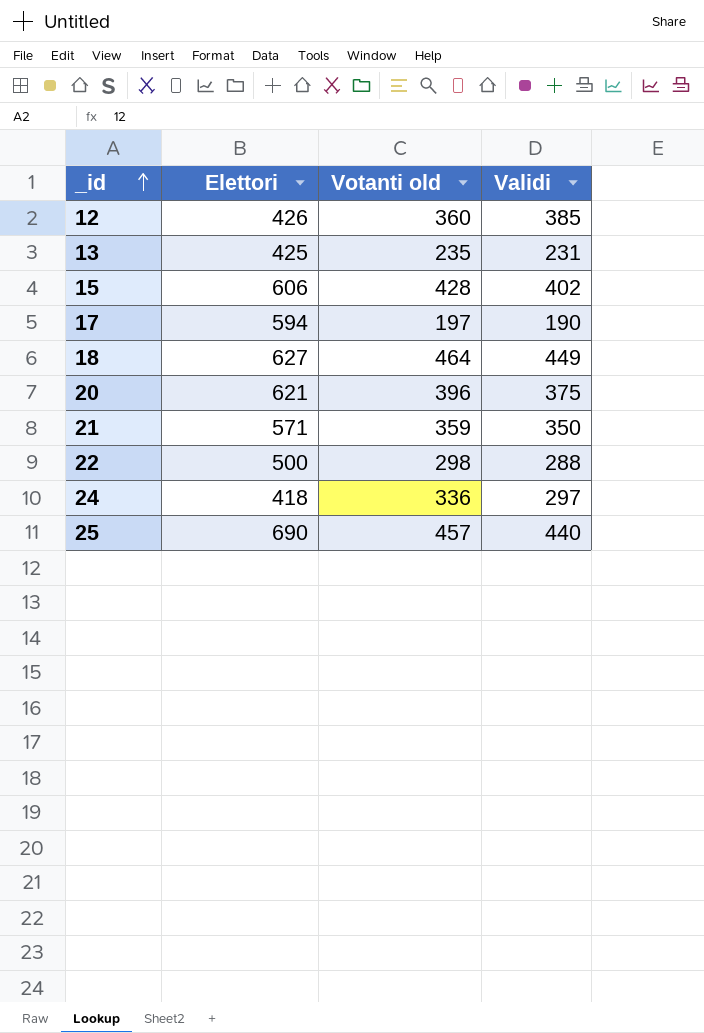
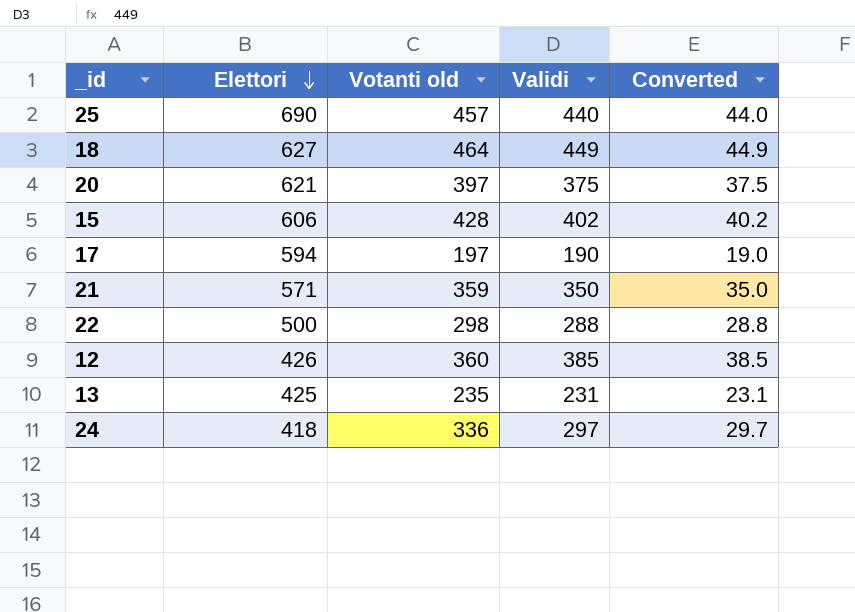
row order: _id ascending -> Elettori descending
column Converted | formula: none -> [Validi] * 0.1
20 | Votanti old: 396 -> 397

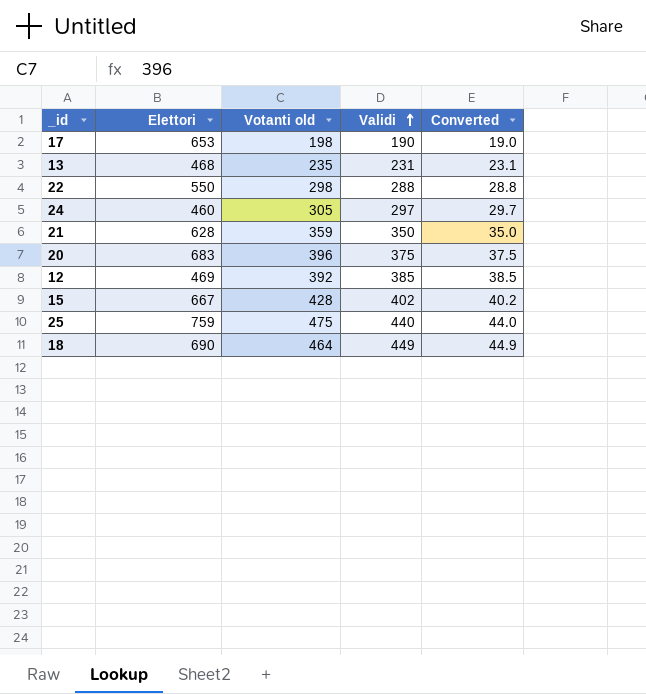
row order: Elettori descending -> Validi ascending
17 | Elettori: 594 -> 653
17 | Votanti old: 197 -> 198
13 | Elettori: 425 -> 468
22 | Elettori: 500 -> 550
24 | Elettori: 418 -> 460
24 | Votanti old: 336 -> 305
21 | Elettori: 571 -> 628
20 | Elettori: 621 -> 683
20 | Votanti old: 397 -> 396
12 | Elettori: 426 -> 469
12 | Votanti old: 360 -> 392
15 | Elettori: 606 -> 667
25 | Elettori: 690 -> 759
25 | Votanti old: 457 -> 475
18 | Elettori: 627 -> 690

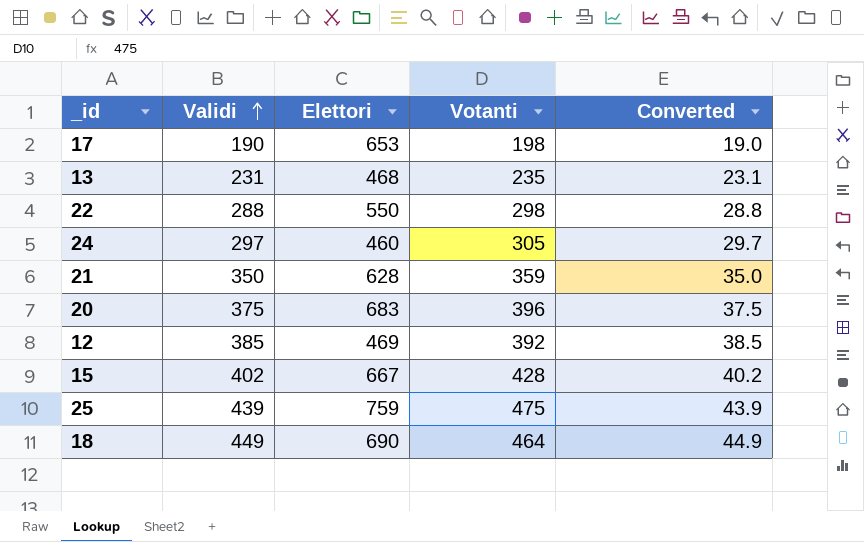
column Validi | position: 4 -> 2
column name: Votanti old -> Votanti
25 | Validi: 440 -> 439
25 | Converted: 44.0 -> 43.9

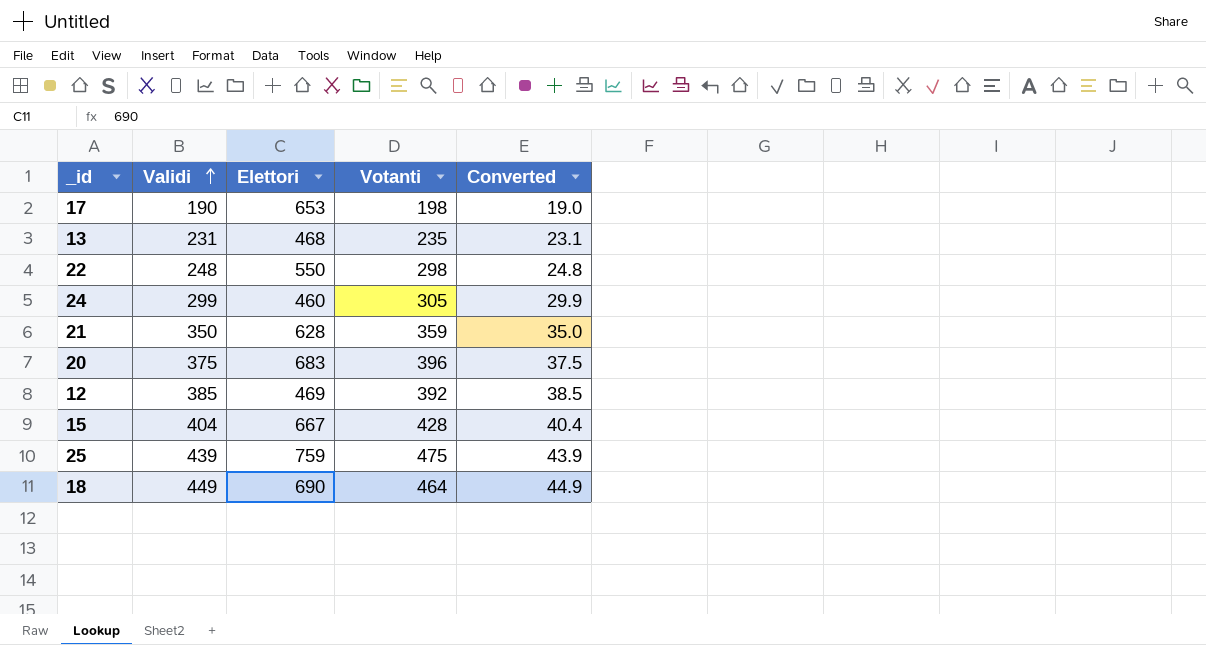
22 | Validi: 288 -> 248
22 | Converted: 28.8 -> 24.8
24 | Validi: 297 -> 299
24 | Converted: 29.7 -> 29.9
15 | Validi: 402 -> 404
15 | Converted: 40.2 -> 40.4

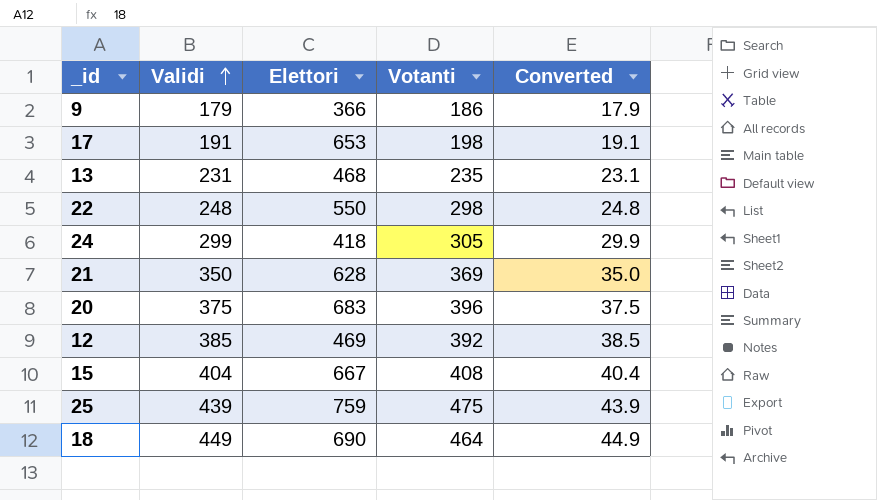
row 9: none -> 179 | 366 | 186 | 17.9
17 | Validi: 190 -> 191
17 | Converted: 19.0 -> 19.1
24 | Elettori: 460 -> 418
21 | Votanti: 359 -> 369
15 | Votanti: 428 -> 408

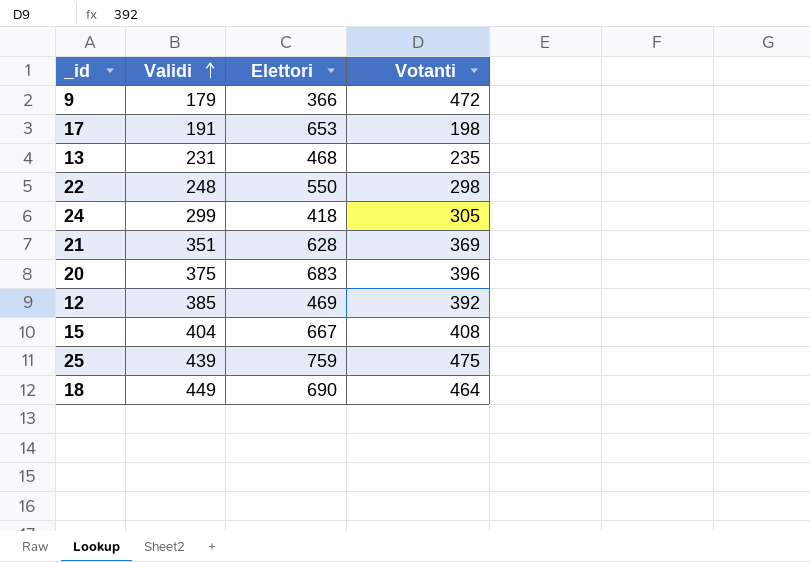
column Converted | formula: [Validi] * 0.1 -> none
9 | Votanti: 186 -> 472
21 | Validi: 350 -> 351

